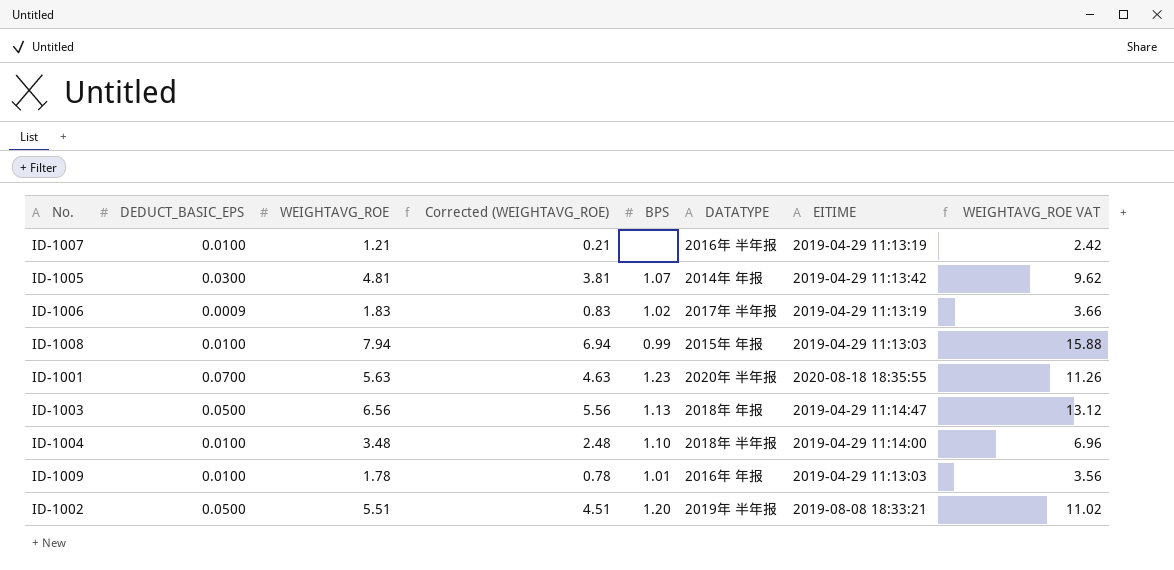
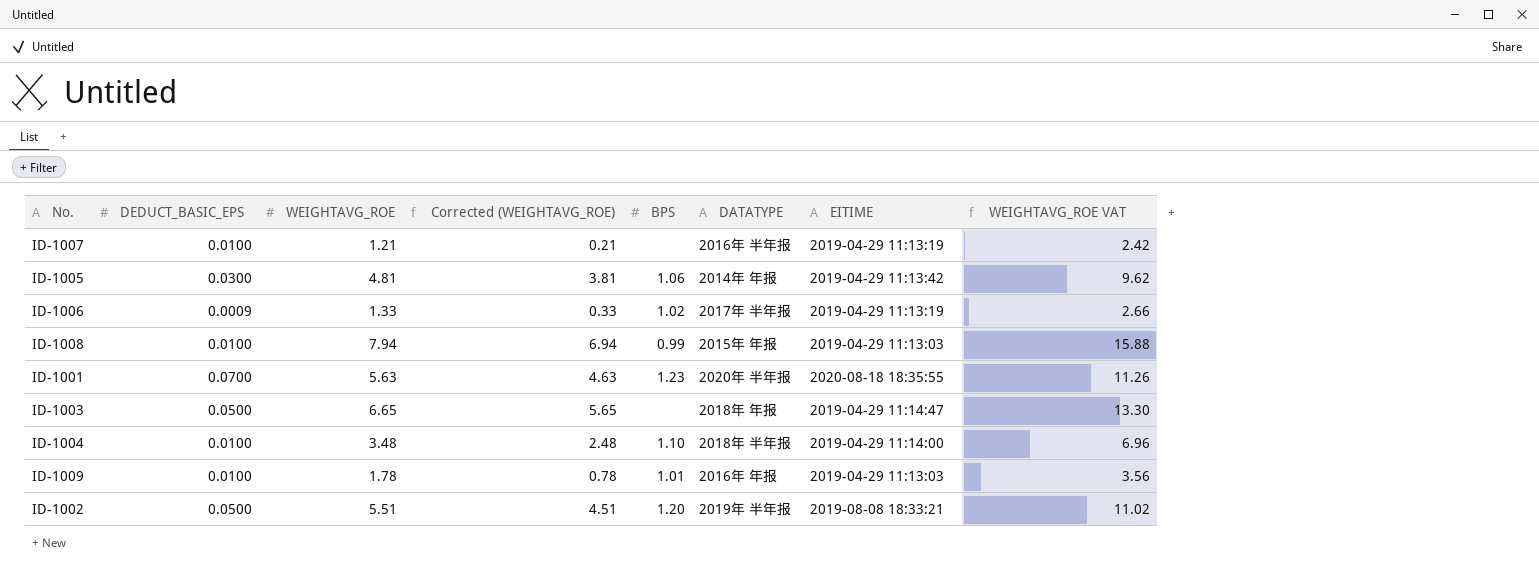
ID-1005 | BPS: 1.07 -> 1.06
ID-1006 | WEIGHTAVG_ROE: 1.83 -> 1.33
ID-1006 | Corrected (WEIGHTAVG_ROE): 0.83 -> 0.33
ID-1006 | WEIGHTAVG_ROE VAT: 3.66 -> 2.66
ID-1003 | WEIGHTAVG_ROE: 6.56 -> 6.65
ID-1003 | Corrected (WEIGHTAVG_ROE): 5.56 -> 5.65
ID-1003 | BPS: 1.13 -> none
ID-1003 | WEIGHTAVG_ROE VAT: 13.12 -> 13.30

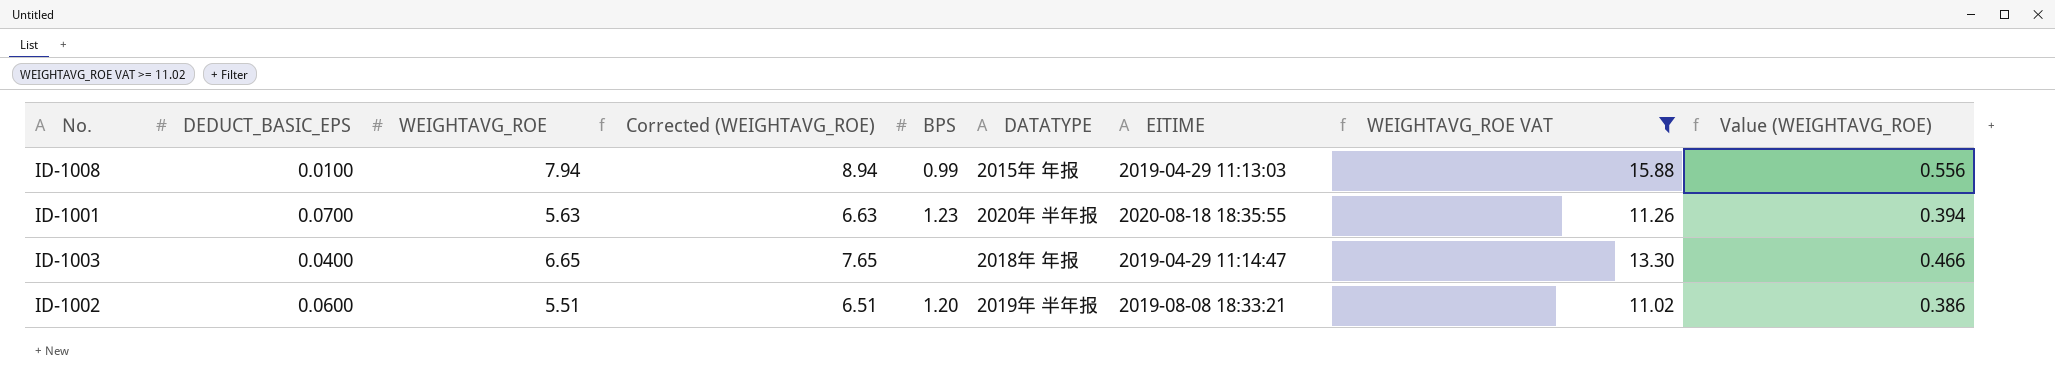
filter: none -> WEIGHTAVG_ROE VAT >= 11.02
column Corrected (WEIGHTAVG_ROE) | formula: [WEIGHTAVG_ROE] - 1 -> [WEIGHTAVG_ROE] + 1
column Value (WEIGHTAVG_ROE) | formula: none -> [WEIGHTAVG_ROE] * 0.07
ID-1003 | DEDUCT_BASIC_EPS: 0.0500 -> 0.0400
ID-1002 | DEDUCT_BASIC_EPS: 0.0500 -> 0.0600

